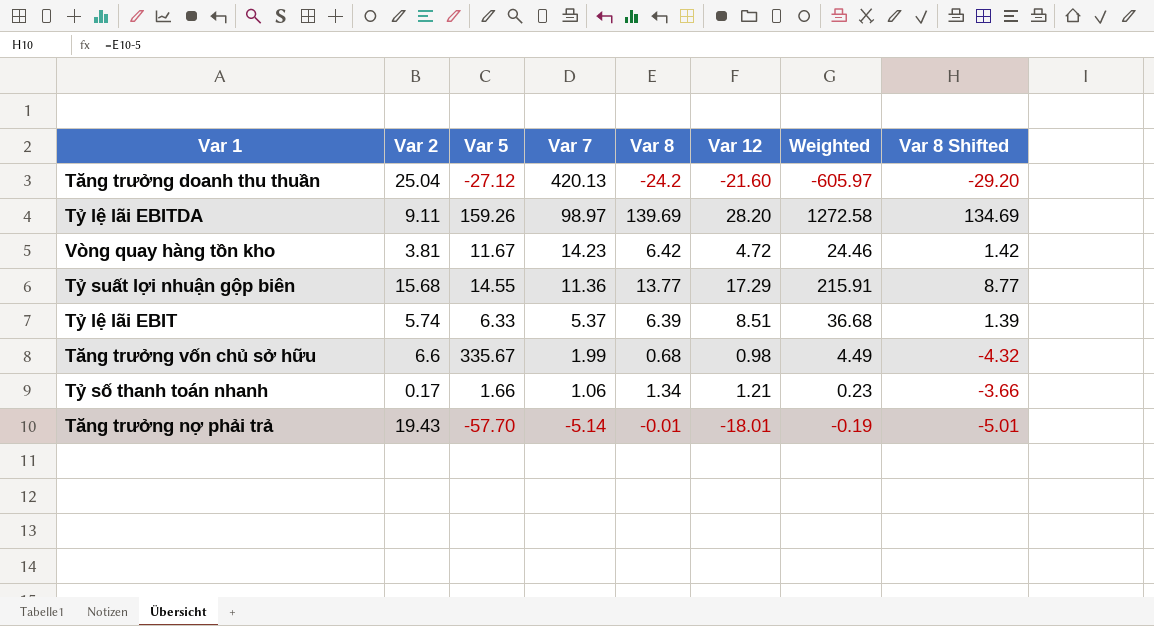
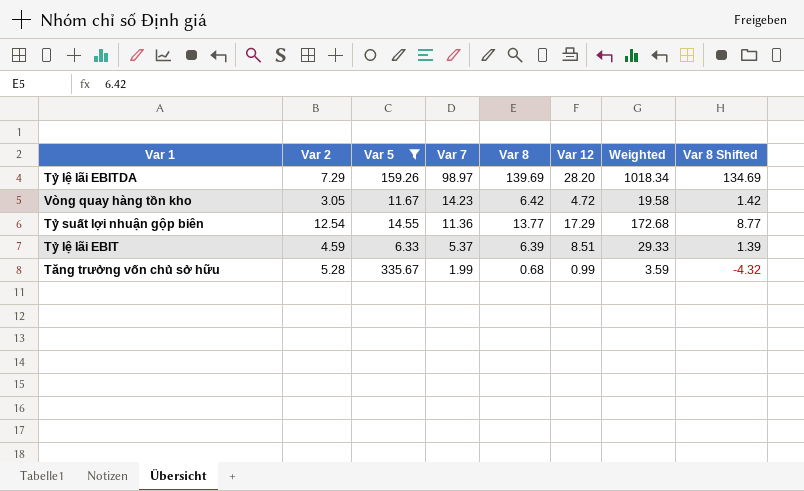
filter: none -> Var 5 >= 6.33
Tỷ lệ lãi EBITDA | Var 2: 9.11 -> 7.29
Tỷ lệ lãi EBITDA | Weighted: 1272.58 -> 1018.34
Vòng quay hàng tồn kho | Var 2: 3.81 -> 3.05
Vòng quay hàng tồn kho | Weighted: 24.46 -> 19.58
Tỷ suất lợi nhuận gộp biên | Var 2: 15.68 -> 12.54
Tỷ suất lợi nhuận gộp biên | Weighted: 215.91 -> 172.68
Tỷ lệ lãi EBIT | Var 2: 5.74 -> 4.59
Tỷ lệ lãi EBIT | Weighted: 36.68 -> 29.33
Tăng trưởng vốn chủ sở hữu | Var 2: 6.6 -> 5.28
Tăng trưởng vốn chủ sở hữu | Var 12: 0.98 -> 0.99
Tăng trưởng vốn chủ sở hữu | Weighted: 4.49 -> 3.59

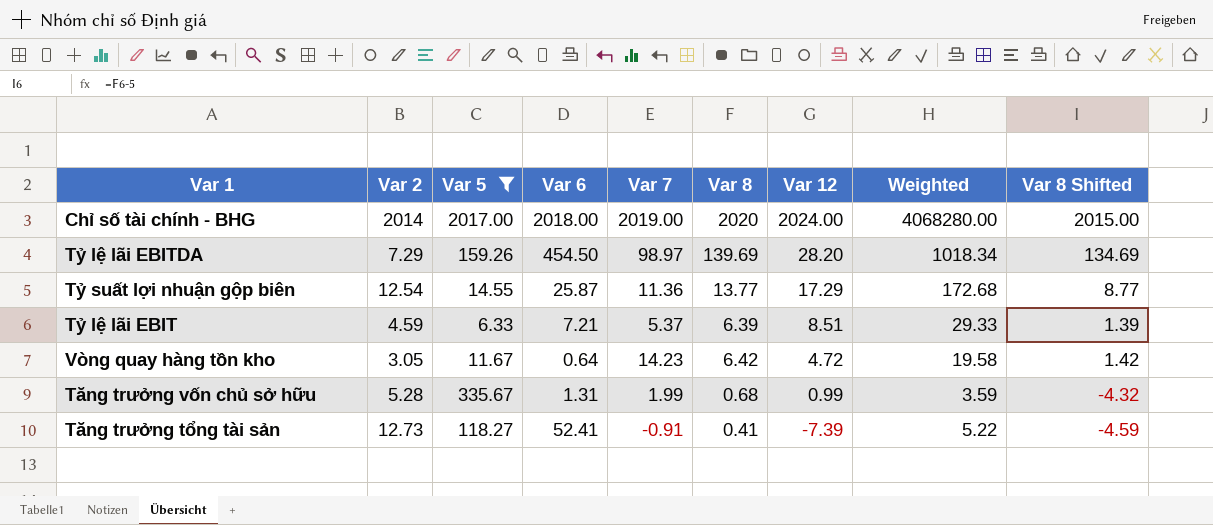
row order: Var 7 descending -> Var 12 descending
column Var 6 | position: none -> 4
row Chỉ số tài chính - BHG: none -> 2014 | 2017.00 | 2018.00 | 2019.00 | 2020 | 2024.00 | 4068280.00 | 2015.00
row Tăng trưởng tổng tài sản: none -> 12.73 | 118.27 | 52.41 | -0.91 | 0.41 | -7.39 | 5.22 | -4.59

